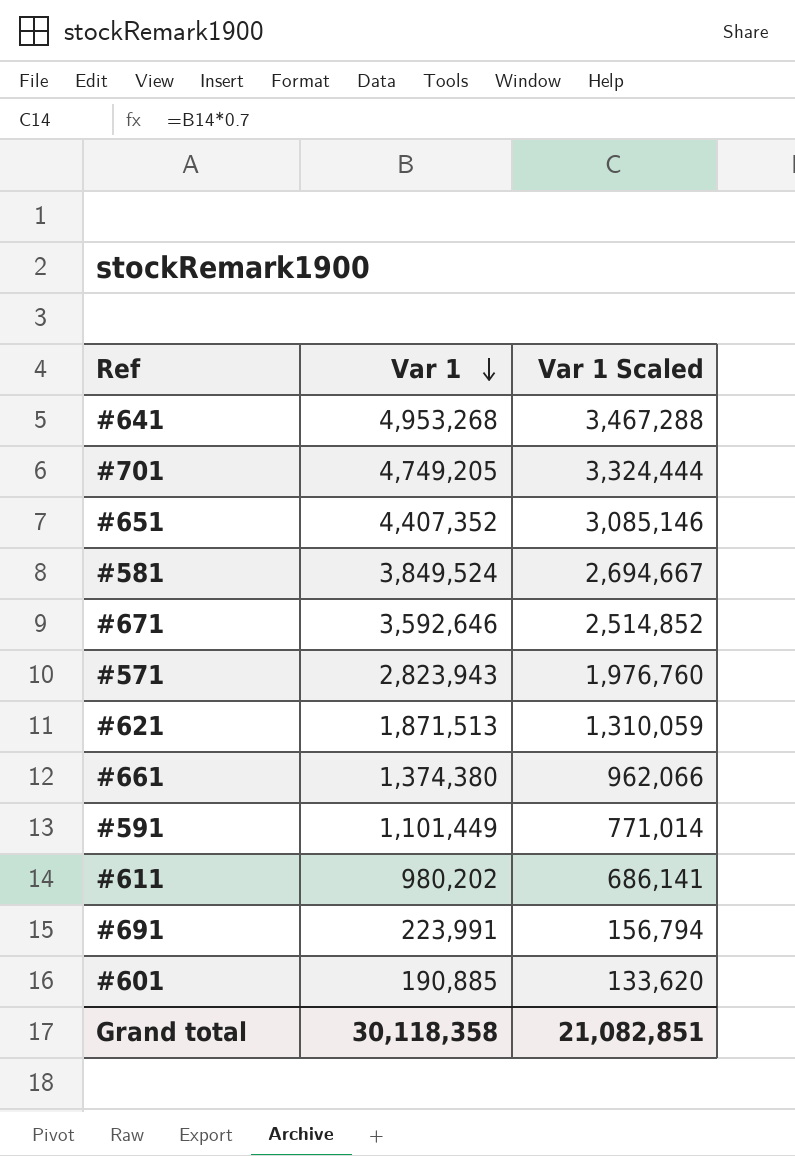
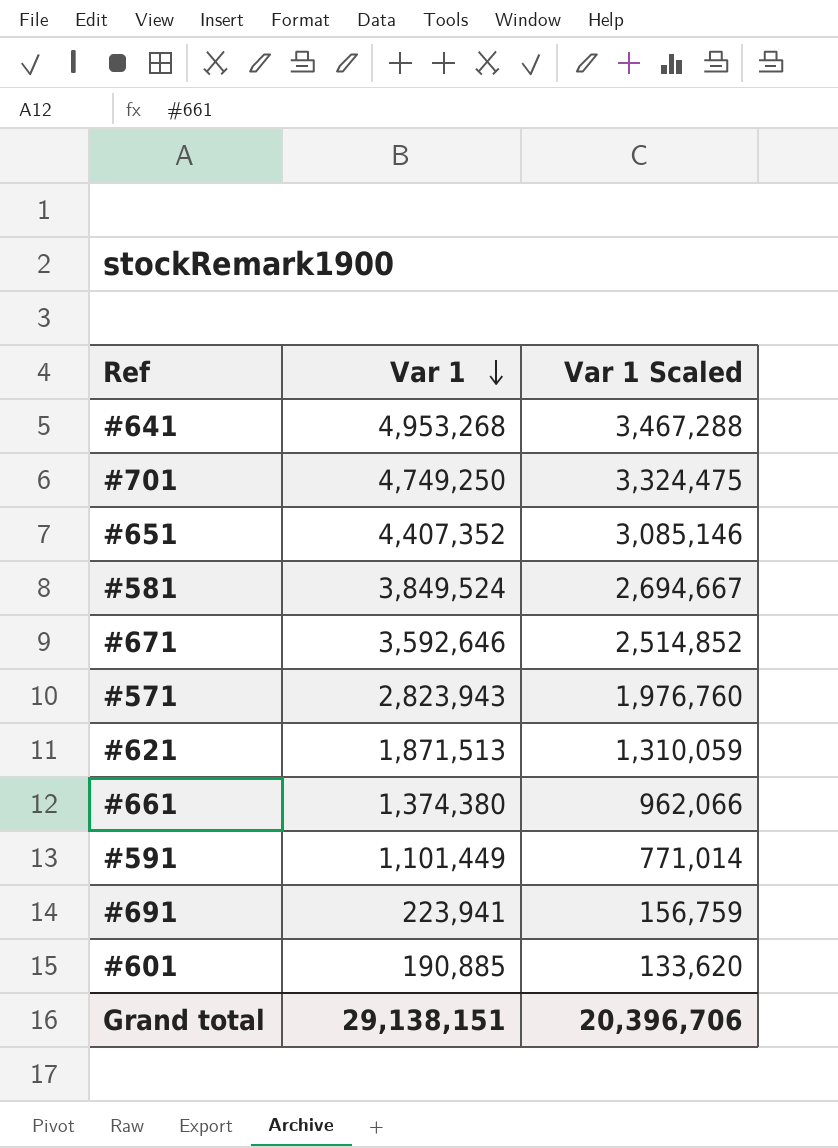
row #611: 980,202 | 686,141 -> none
#701 | Var 1: 4,749,205 -> 4,749,250
#701 | Var 1 Scaled: 3,324,444 -> 3,324,475
#691 | Var 1: 223,991 -> 223,941
#691 | Var 1 Scaled: 156,794 -> 156,759
Grand total | Var 1: 30,118,358 -> 29,138,151
Grand total | Var 1 Scaled: 21,082,851 -> 20,396,706

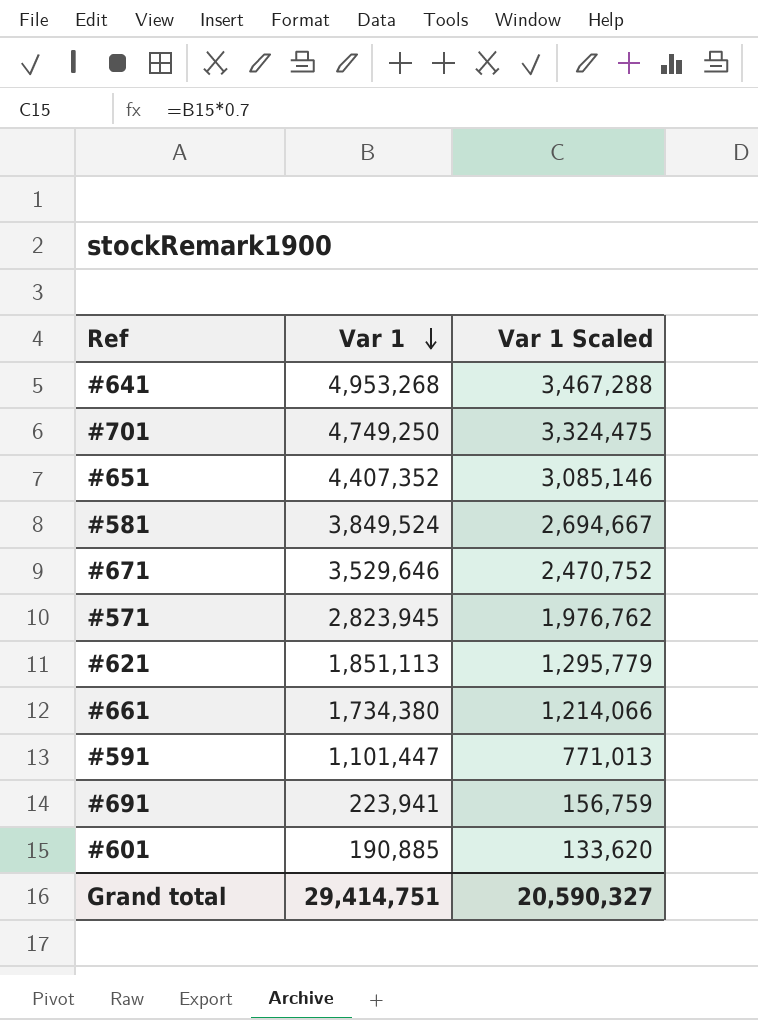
#671 | Var 1: 3,592,646 -> 3,529,646
#671 | Var 1 Scaled: 2,514,852 -> 2,470,752
#571 | Var 1: 2,823,943 -> 2,823,945
#571 | Var 1 Scaled: 1,976,760 -> 1,976,762
#621 | Var 1: 1,871,513 -> 1,851,113
#621 | Var 1 Scaled: 1,310,059 -> 1,295,779
#661 | Var 1: 1,374,380 -> 1,734,380
#661 | Var 1 Scaled: 962,066 -> 1,214,066
#591 | Var 1: 1,101,449 -> 1,101,447
#591 | Var 1 Scaled: 771,014 -> 771,013
Grand total | Var 1: 29,138,151 -> 29,414,751
Grand total | Var 1 Scaled: 20,396,706 -> 20,590,327

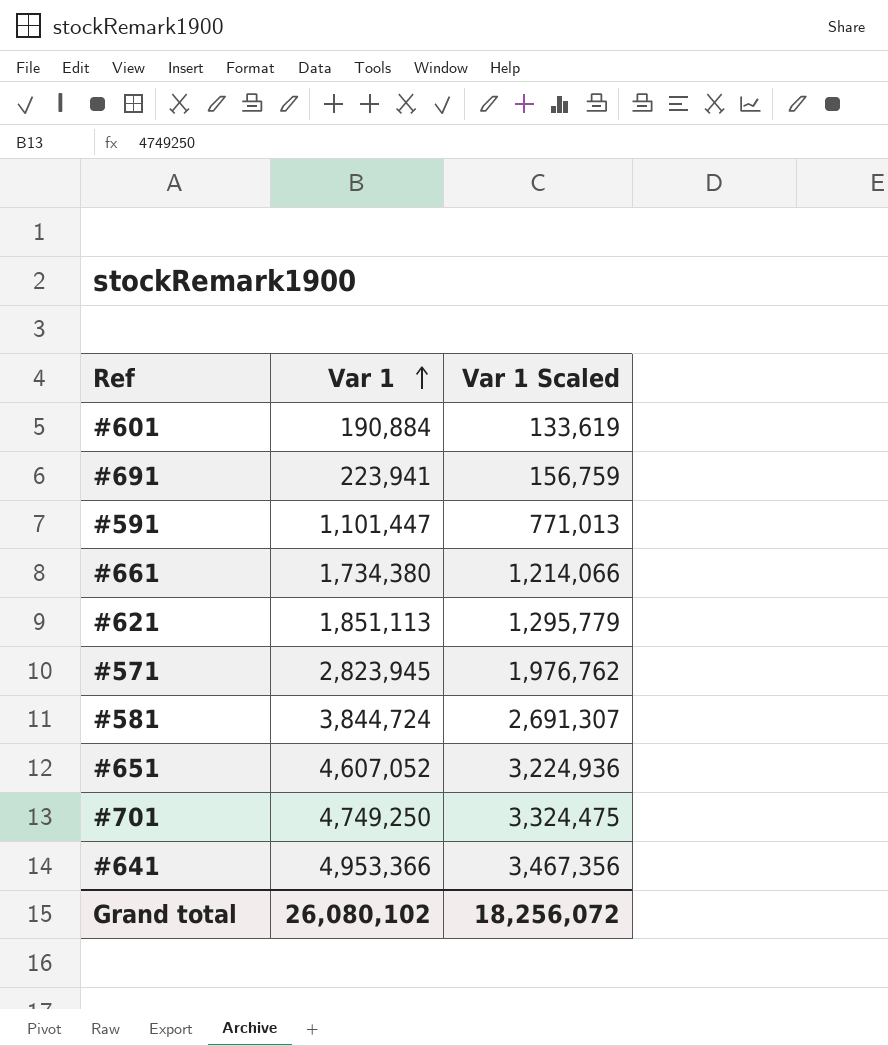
row order: Var 1 descending -> Var 1 ascending
row #671: 3,529,646 | 2,470,752 -> none
#601 | Var 1: 190,885 -> 190,884
#601 | Var 1 Scaled: 133,620 -> 133,619
#581 | Var 1: 3,849,524 -> 3,844,724
#581 | Var 1 Scaled: 2,694,667 -> 2,691,307
#651 | Var 1: 4,407,352 -> 4,607,052
#651 | Var 1 Scaled: 3,085,146 -> 3,224,936
#641 | Var 1: 4,953,268 -> 4,953,366
#641 | Var 1 Scaled: 3,467,288 -> 3,467,356
Grand total | Var 1: 29,414,751 -> 26,080,102
Grand total | Var 1 Scaled: 20,590,327 -> 18,256,072

